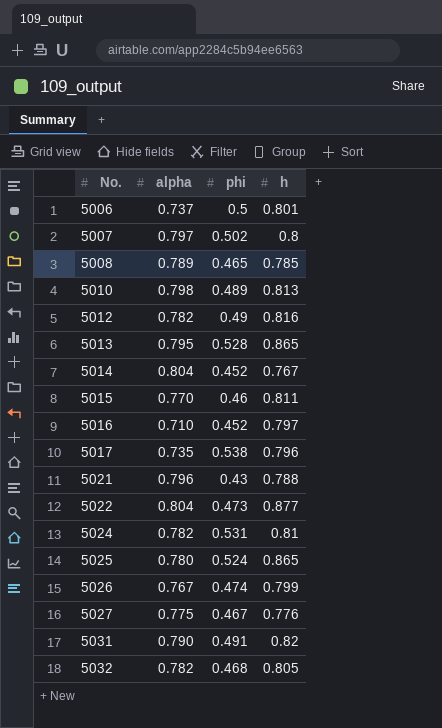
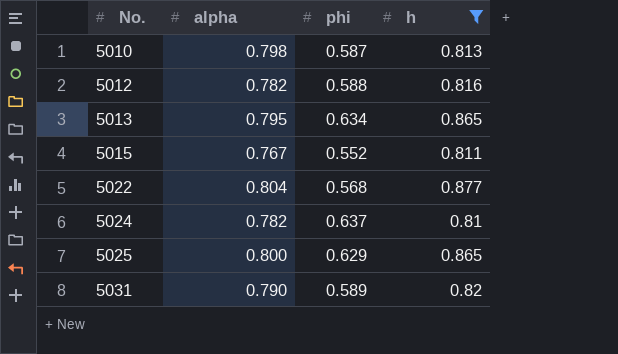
filter: none -> h >= 0.81
5010 | phi: 0.489 -> 0.587
5012 | phi: 0.49 -> 0.588
5013 | phi: 0.528 -> 0.634
5015 | alpha: 0.770 -> 0.767
5015 | phi: 0.46 -> 0.552
5022 | phi: 0.473 -> 0.568
5024 | phi: 0.531 -> 0.637
5025 | alpha: 0.780 -> 0.800
5025 | phi: 0.524 -> 0.629
5031 | phi: 0.491 -> 0.589

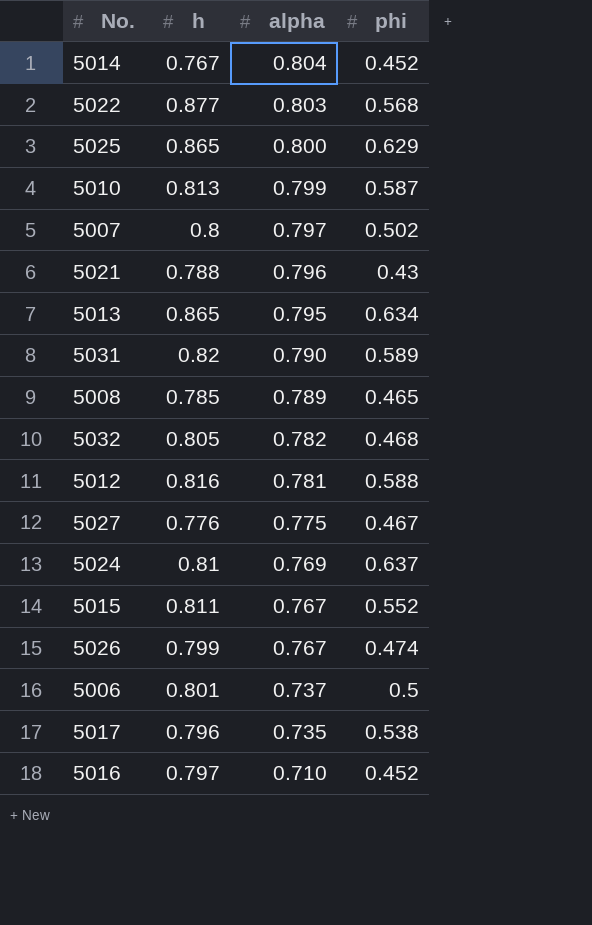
filter: h >= 0.81 -> none
row order: No. ascending -> alpha descending
column h | position: 4 -> 2
5022 | alpha: 0.804 -> 0.803
5010 | alpha: 0.798 -> 0.799
5012 | alpha: 0.782 -> 0.781
5024 | alpha: 0.782 -> 0.769

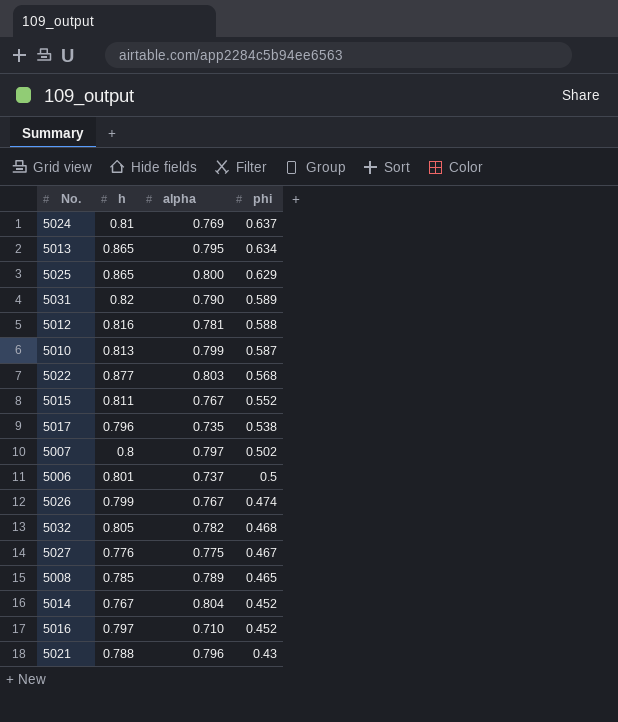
row order: alpha descending -> phi descending

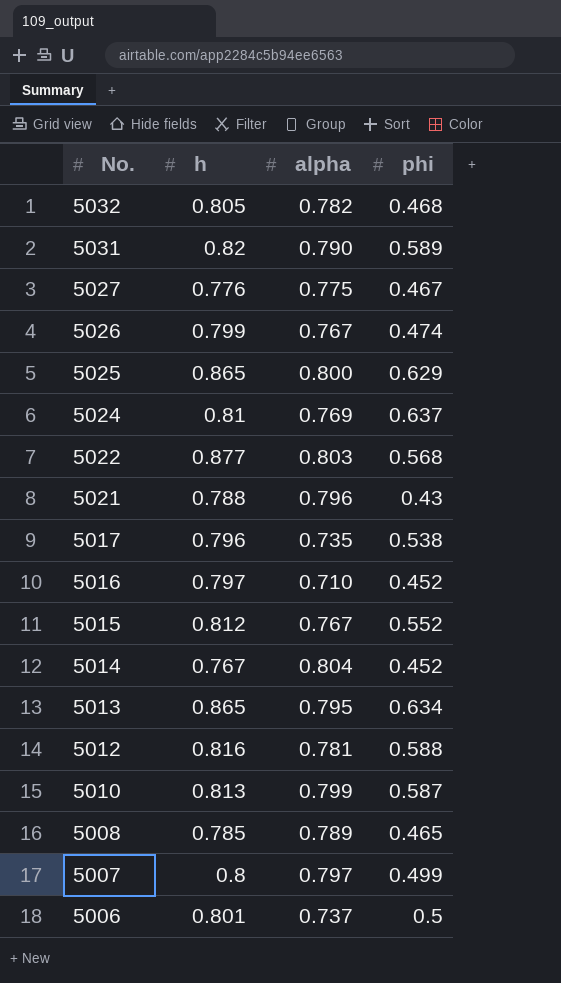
row order: phi descending -> No. descending
5015 | h: 0.811 -> 0.812
5007 | phi: 0.502 -> 0.499

